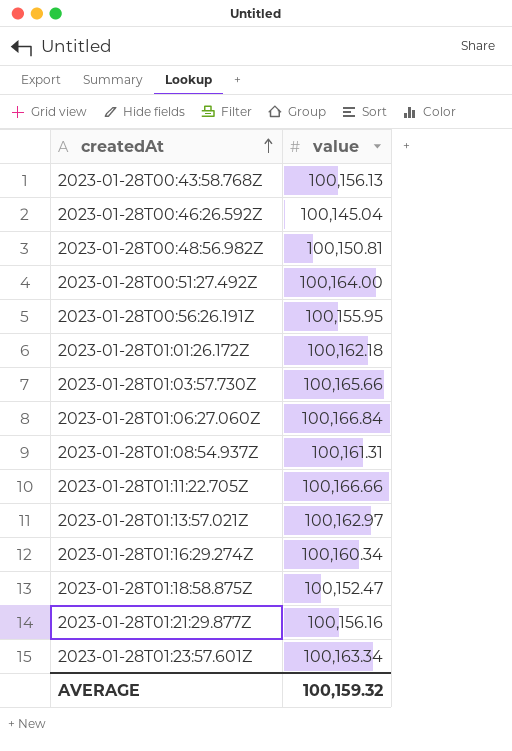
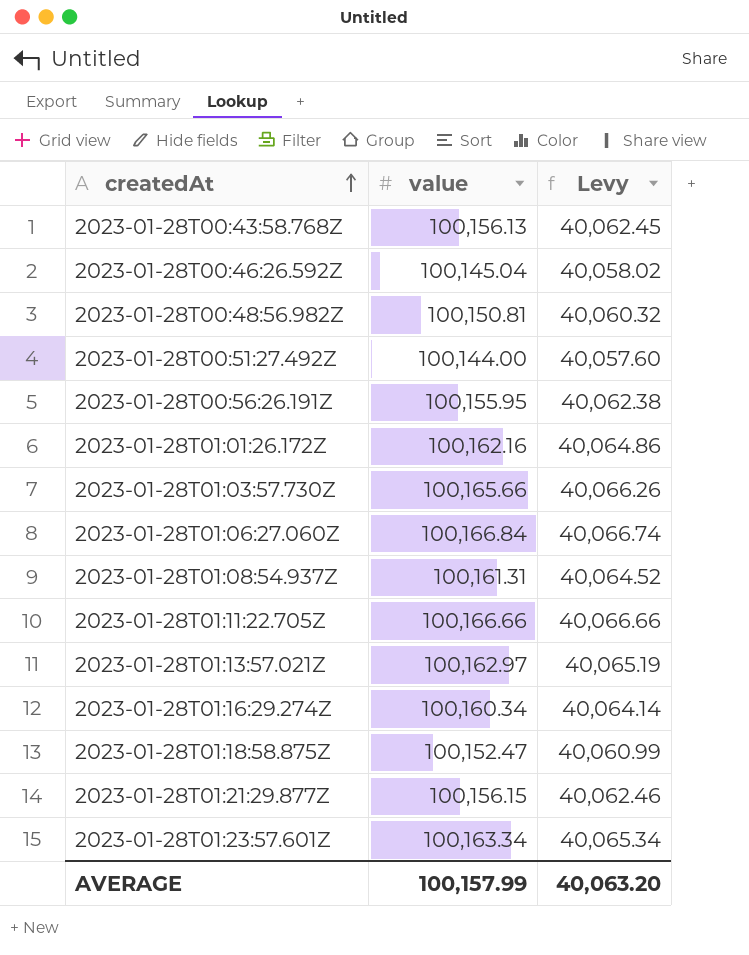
column Levy | formula: none -> [value] * 0.4
2023-01-28T00:51:27.492Z | value: 100,164.00 -> 100,144.00
2023-01-28T01:01:26.172Z | value: 100,162.18 -> 100,162.16
2023-01-28T01:21:29.877Z | value: 100,156.16 -> 100,156.15
AVERAGE | value: 100,159.32 -> 100,157.99

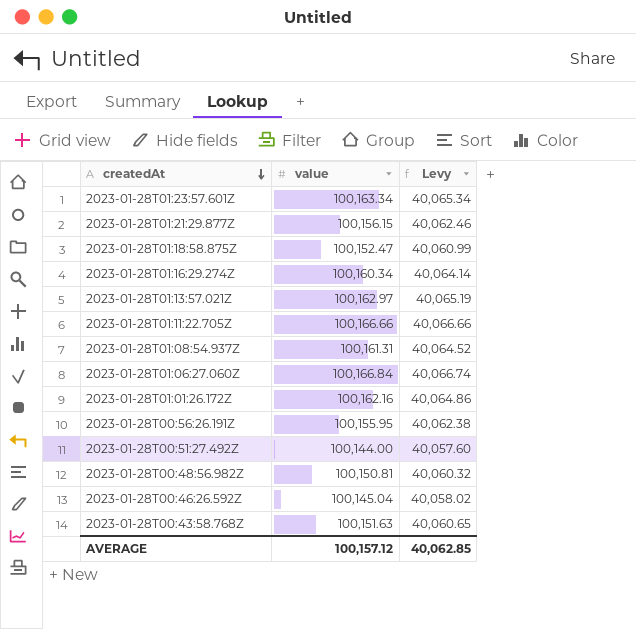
row order: createdAt ascending -> createdAt descending
row 2023-01-28T01:03:57.730Z: 100,165.66 | 40,066.26 -> none
2023-01-28T00:43:58.768Z | value: 100,156.13 -> 100,151.63
2023-01-28T00:43:58.768Z | Levy: 40,062.45 -> 40,060.65
AVERAGE | value: 100,157.99 -> 100,157.12
AVERAGE | Levy: 40,063.20 -> 40,062.85

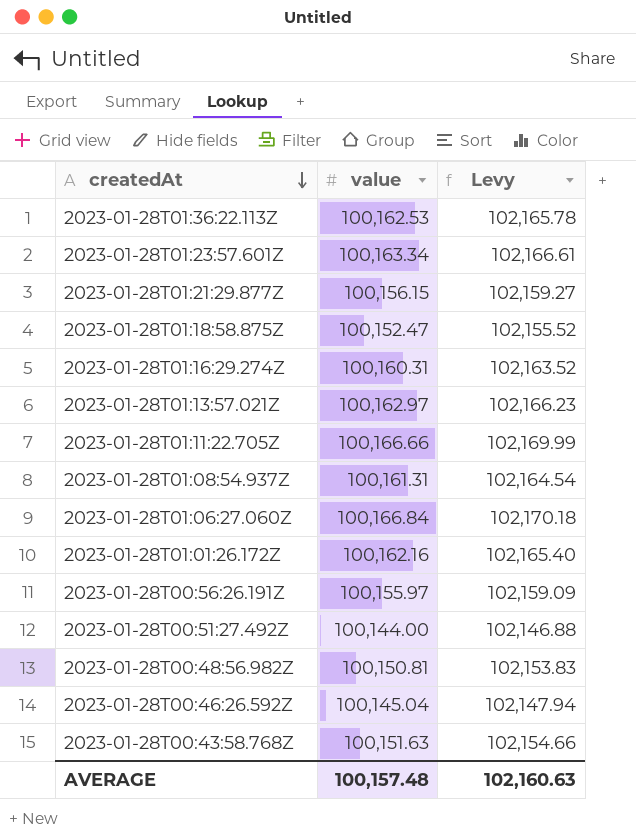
column Levy | formula: [value] * 0.4 -> [value] * 1.02
row 2023-01-28T01:36:22.113Z: none -> 100,162.53 | 102,165.78
2023-01-28T01:16:29.274Z | value: 100,160.34 -> 100,160.31
2023-01-28T00:56:26.191Z | value: 100,155.95 -> 100,155.97
AVERAGE | value: 100,157.12 -> 100,157.48
AVERAGE | Levy: 40,062.85 -> 102,160.63

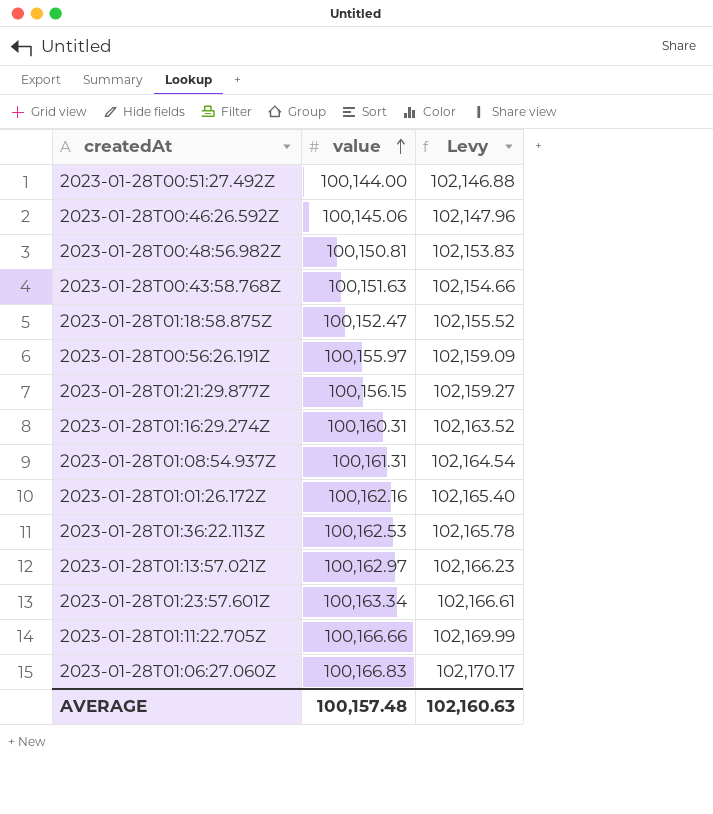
row order: createdAt descending -> value ascending
2023-01-28T00:46:26.592Z | value: 100,145.04 -> 100,145.06
2023-01-28T00:46:26.592Z | Levy: 102,147.94 -> 102,147.96
2023-01-28T01:06:27.060Z | value: 100,166.84 -> 100,166.83
2023-01-28T01:06:27.060Z | Levy: 102,170.18 -> 102,170.17

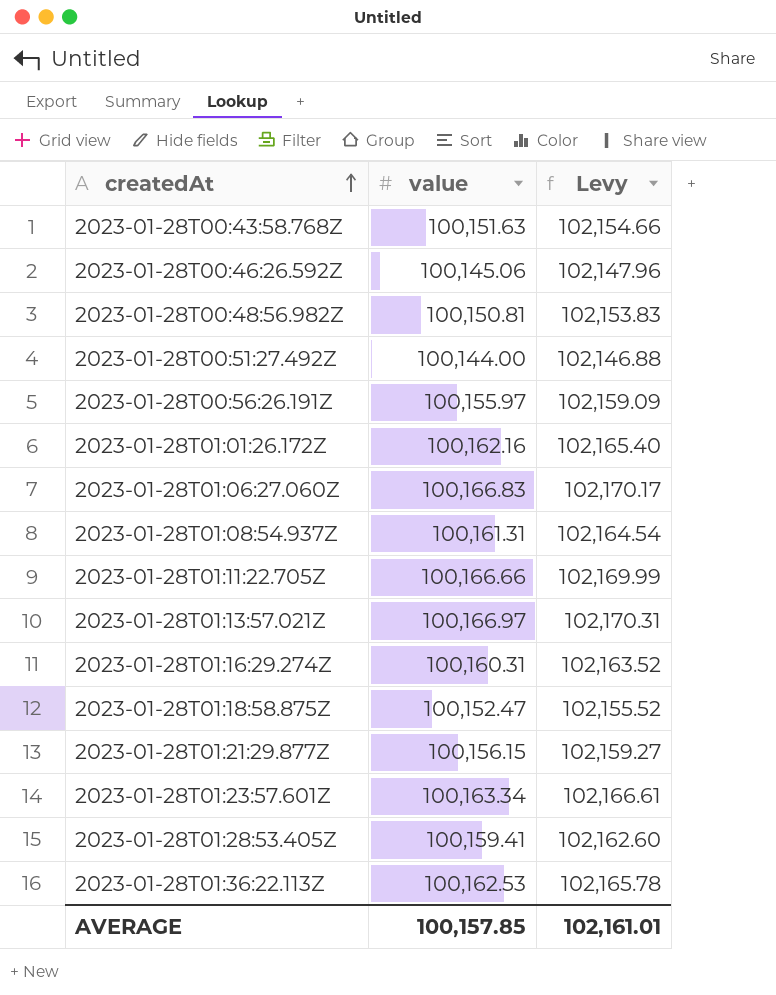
row order: value ascending -> createdAt ascending
2023-01-28T01:13:57.021Z | value: 100,162.97 -> 100,166.97
2023-01-28T01:13:57.021Z | Levy: 102,166.23 -> 102,170.31
row 2023-01-28T01:28:53.405Z: none -> 100,159.41 | 102,162.60
AVERAGE | value: 100,157.48 -> 100,157.85
AVERAGE | Levy: 102,160.63 -> 102,161.01

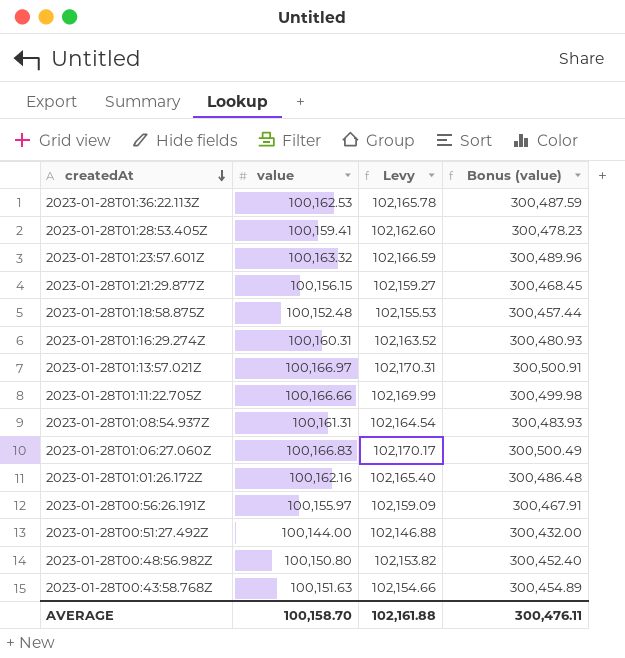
row order: createdAt ascending -> createdAt descending
column Bonus (value) | formula: none -> [value] * 3
row 2023-01-28T00:46:26.592Z: 100,145.06 | 102,147.96 -> none
2023-01-28T01:23:57.601Z | value: 100,163.34 -> 100,163.32
2023-01-28T01:23:57.601Z | Levy: 102,166.61 -> 102,166.59
2023-01-28T01:18:58.875Z | value: 100,152.47 -> 100,152.48
2023-01-28T01:18:58.875Z | Levy: 102,155.52 -> 102,155.53
2023-01-28T00:48:56.982Z | value: 100,150.81 -> 100,150.80
2023-01-28T00:48:56.982Z | Levy: 102,153.83 -> 102,153.82
AVERAGE | value: 100,157.85 -> 100,158.70
AVERAGE | Levy: 102,161.01 -> 102,161.88

